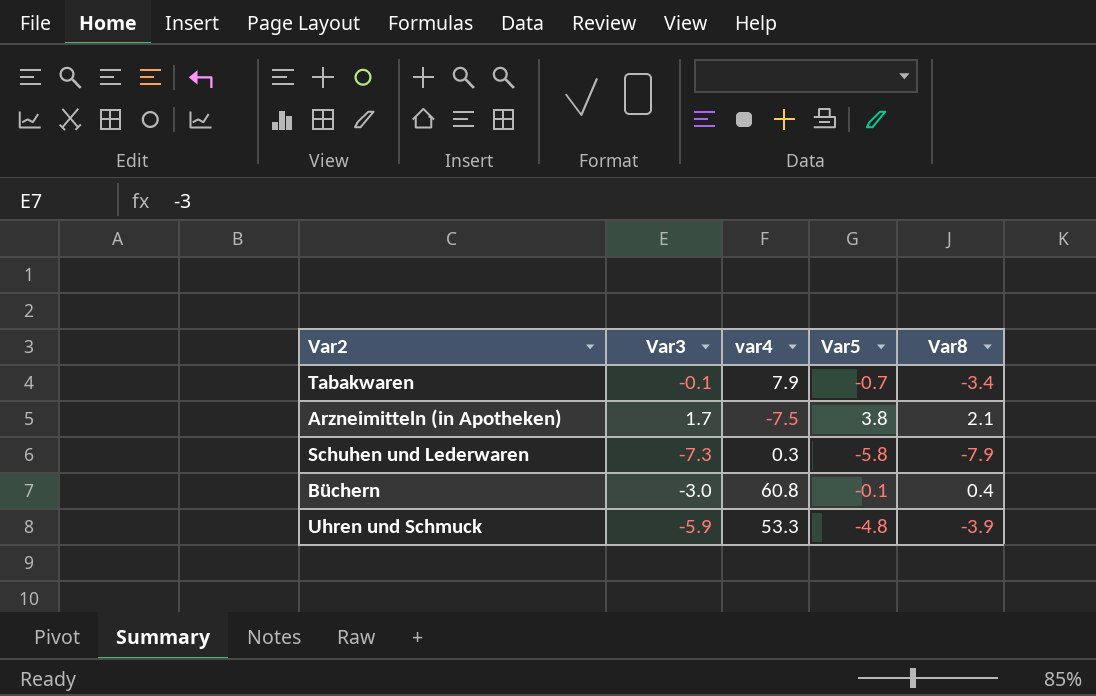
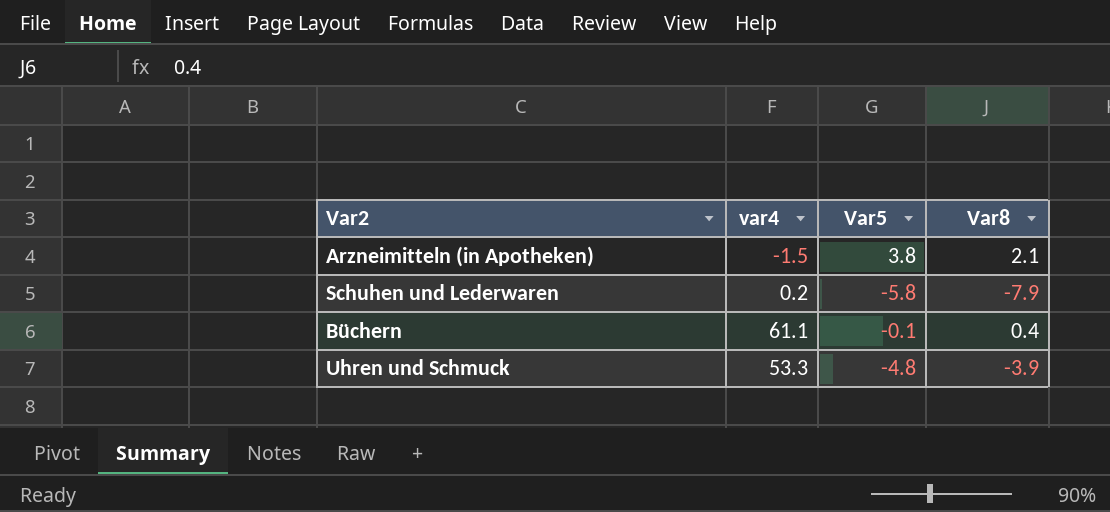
column Var3 | position: 2 -> none
row Tabakwaren: -0.1 | 7.9 | -0.7 | -3.4 -> none
Arzneimitteln (in Apotheken) | var4: -7.5 -> -1.5
Schuhen und Lederwaren | var4: 0.3 -> 0.2
Büchern | var4: 60.8 -> 61.1

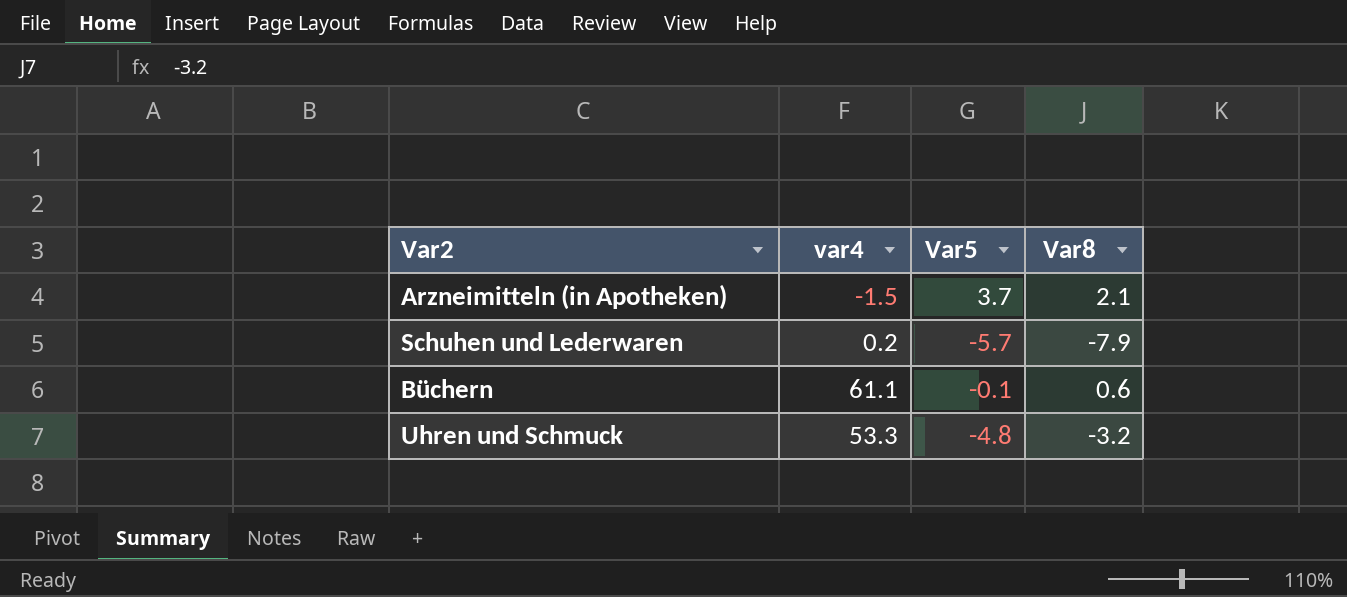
Arzneimitteln (in Apotheken) | Var5: 3.8 -> 3.7
Schuhen und Lederwaren | Var5: -5.8 -> -5.7
Büchern | Var8: 0.4 -> 0.6
Uhren und Schmuck | Var8: -3.9 -> -3.2

